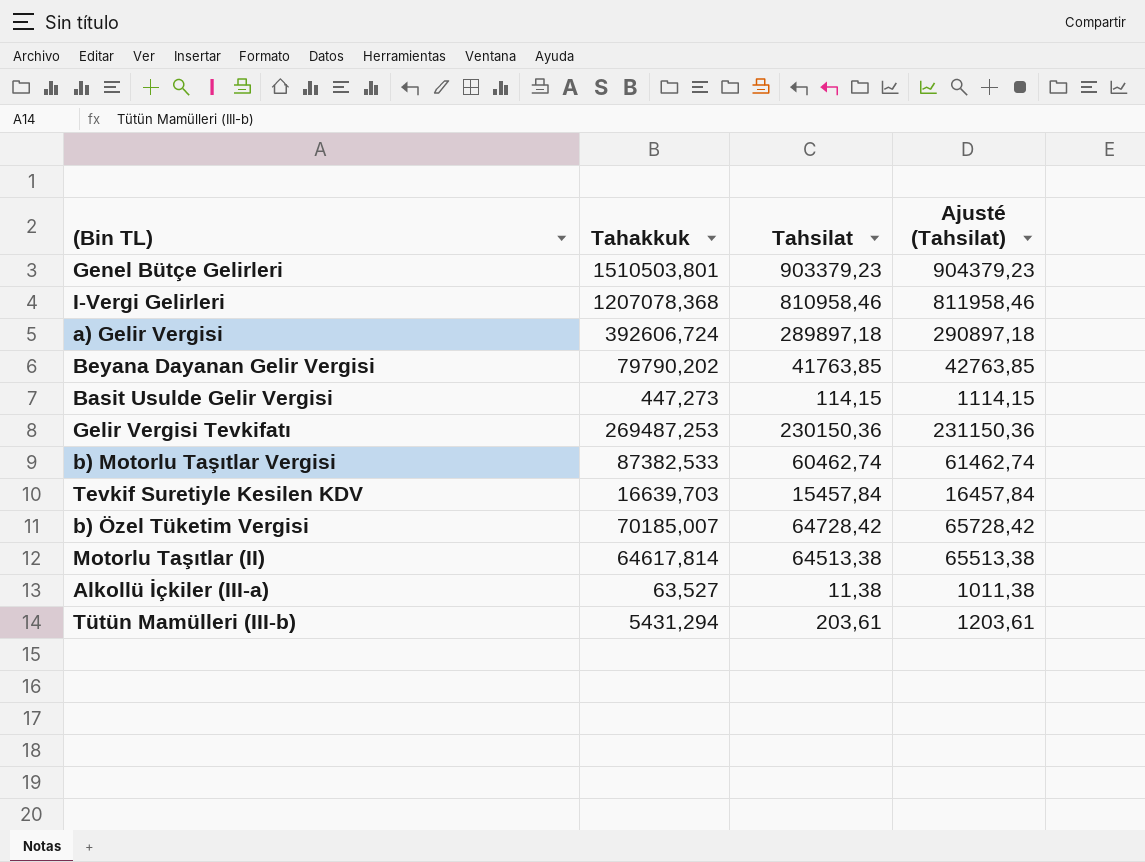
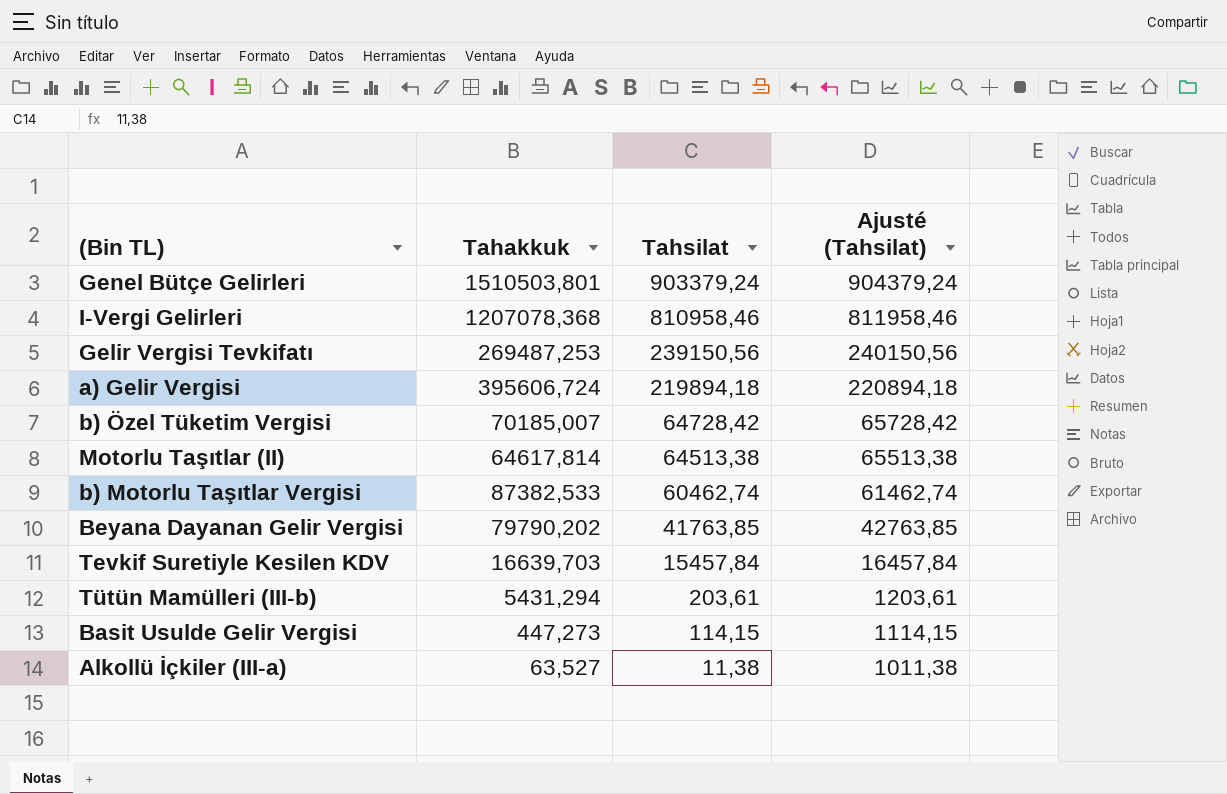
row order: none -> Tahsilat descending
Genel Bütçe Gelirleri | Tahsilat: 903379,23 -> 903379,24
Genel Bütçe Gelirleri | Ajusté (Tahsilat): 904379,23 -> 904379,24
Gelir Vergisi Tevkifatı | Tahsilat: 230150,36 -> 239150,56
Gelir Vergisi Tevkifatı | Ajusté (Tahsilat): 231150,36 -> 240150,56
a) Gelir Vergisi | Tahakkuk: 392606,724 -> 395606,724
a) Gelir Vergisi | Tahsilat: 289897,18 -> 219894,18
a) Gelir Vergisi | Ajusté (Tahsilat): 290897,18 -> 220894,18

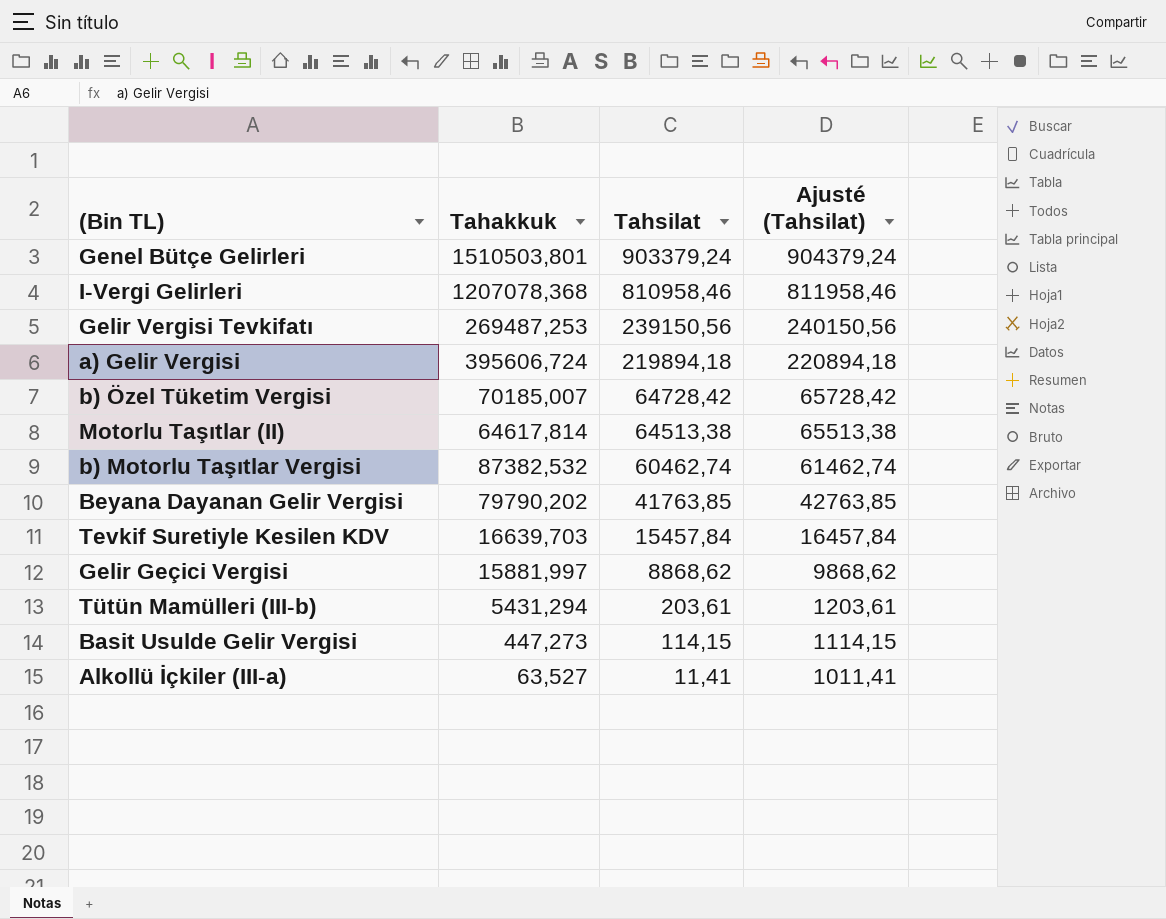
b) Motorlu Taşıtlar Vergisi | Tahakkuk: 87382,533 -> 87382,532
row Gelir Geçici Vergisi: none -> 15881,997 | 8868,62 | 9868,62
Alkollü İçkiler (III-a) | Tahsilat: 11,38 -> 11,41
Alkollü İçkiler (III-a) | Ajusté (Tahsilat): 1011,38 -> 1011,41

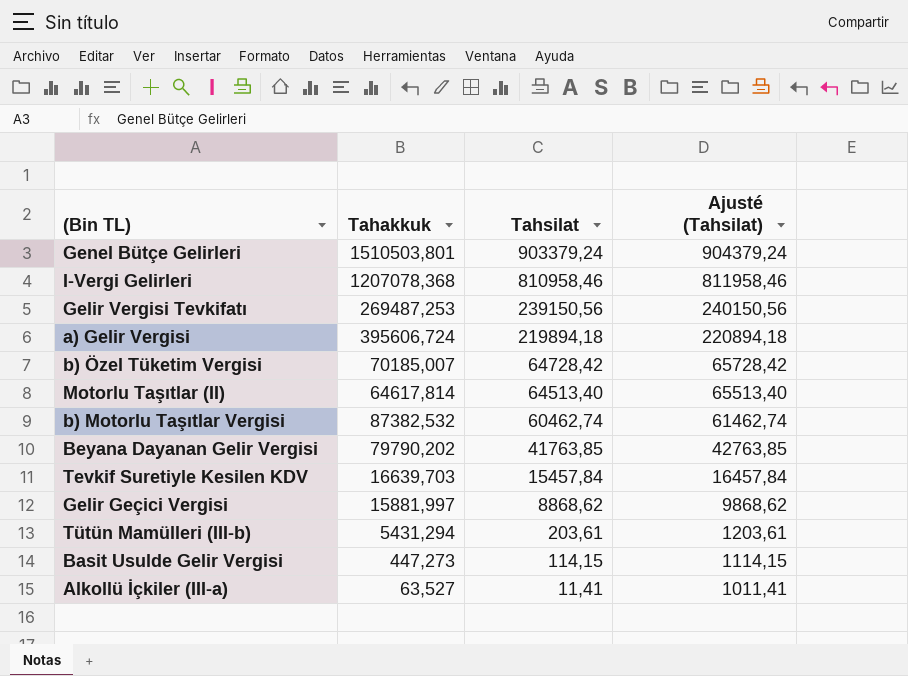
Motorlu Taşıtlar (II) | Tahsilat: 64513,38 -> 64513,40
Motorlu Taşıtlar (II) | Ajusté (Tahsilat): 65513,38 -> 65513,40

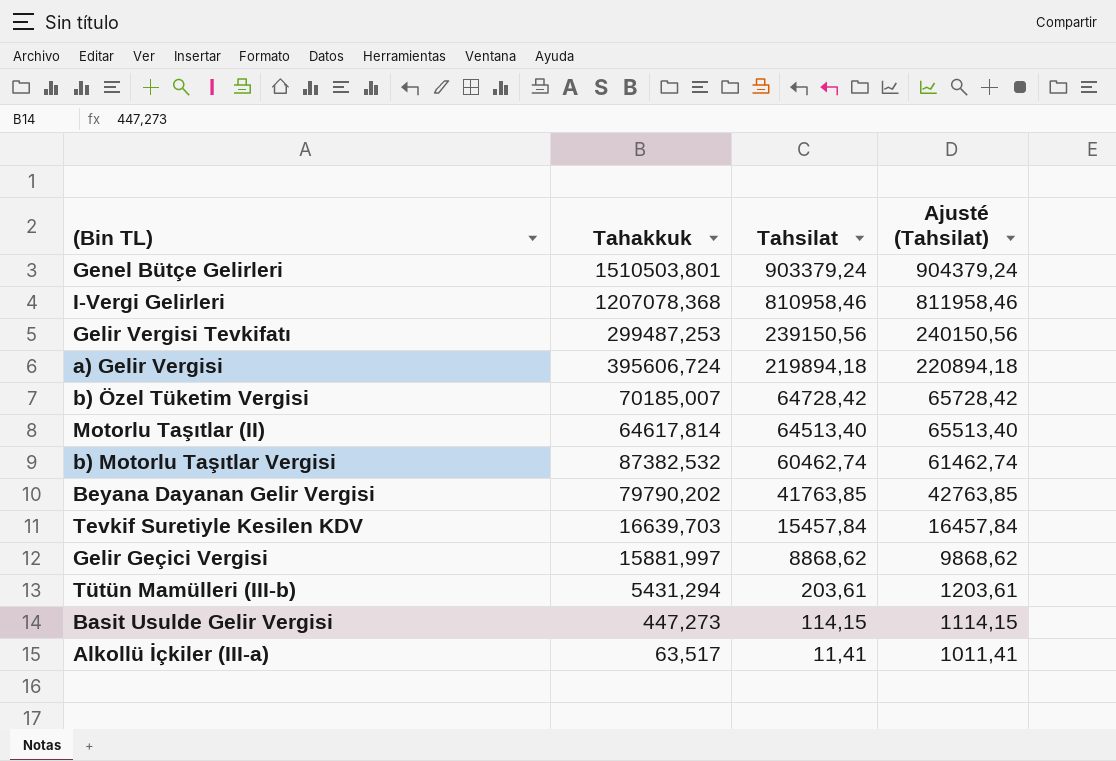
Gelir Vergisi Tevkifatı | Tahakkuk: 269487,253 -> 299487,253
Alkollü İçkiler (III-a) | Tahakkuk: 63,527 -> 63,517

